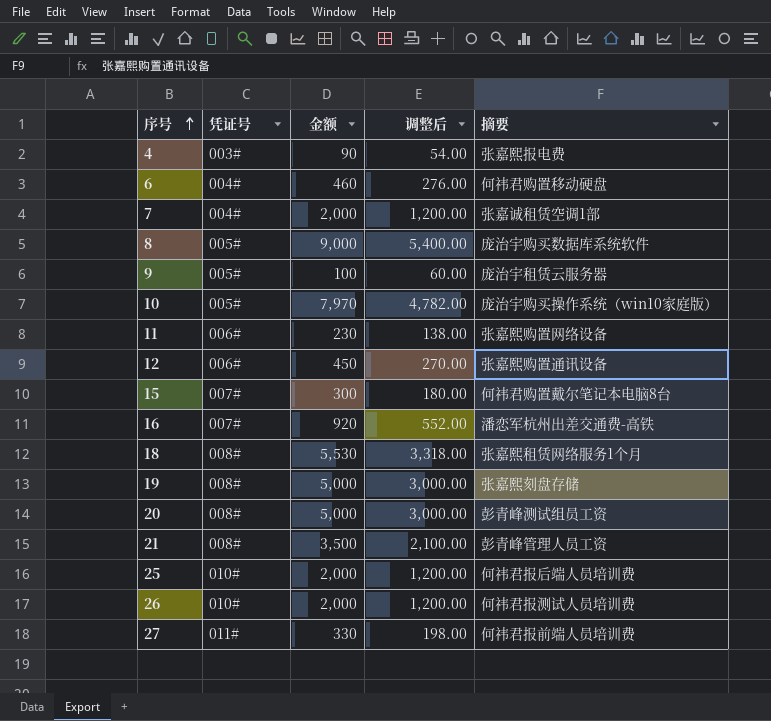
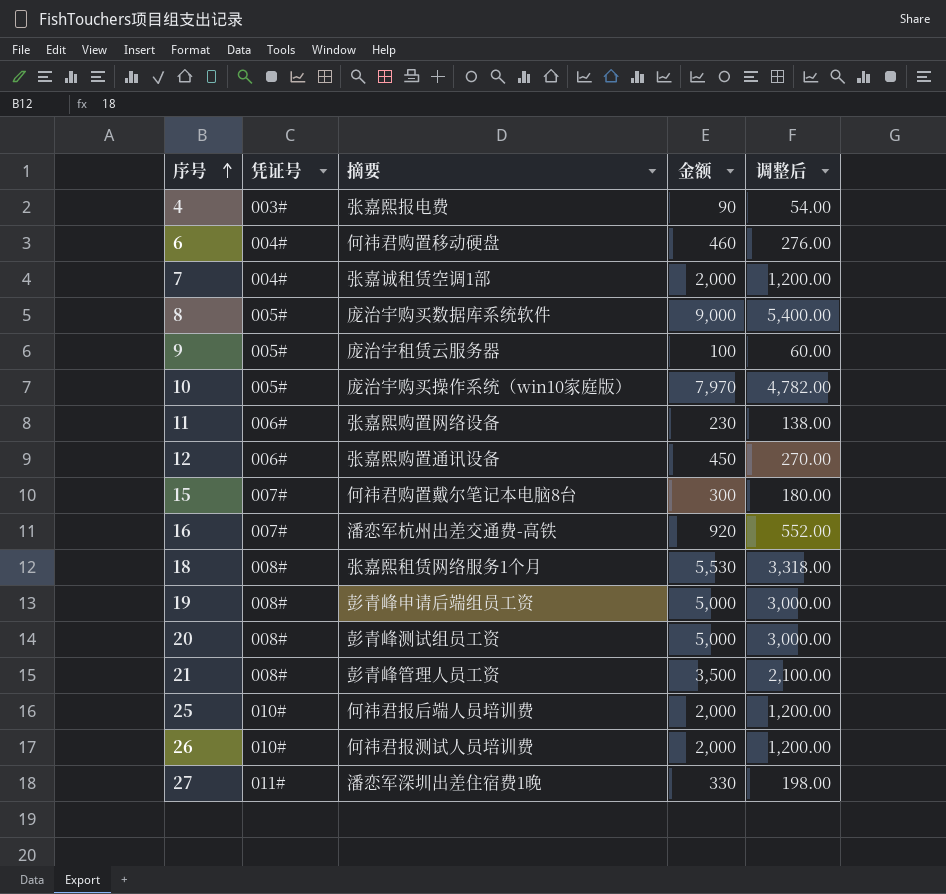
column 摘要 | position: 5 -> 3
19 | 摘要: 张嘉熙刻盘存储 -> 彭青峰申请后端组员工资
27 | 摘要: 何祎君报前端人员培训费 -> 潘恋军深圳出差住宿费1晚

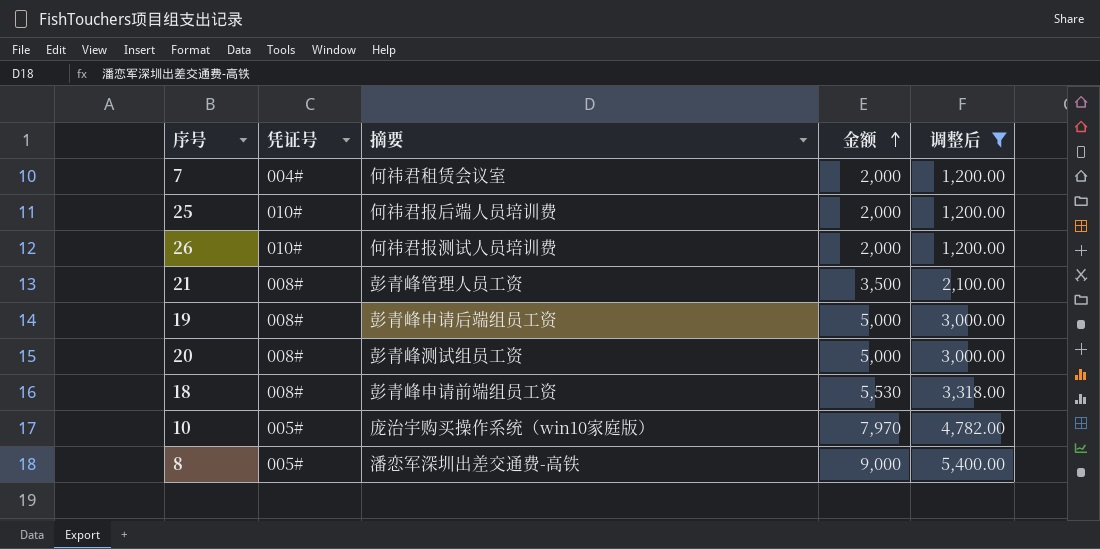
filter: none -> 调整后 >= 1,200.00
row order: 序号 ascending -> 金额 ascending
7 | 摘要: 张嘉诚租赁空调1部 -> 何祎君租赁会议室
18 | 摘要: 张嘉熙租赁网络服务1个月 -> 彭青峰申请前端组员工资
8 | 摘要: 庞治宇购买数据库系统软件 -> 潘恋军深圳出差交通费-高铁

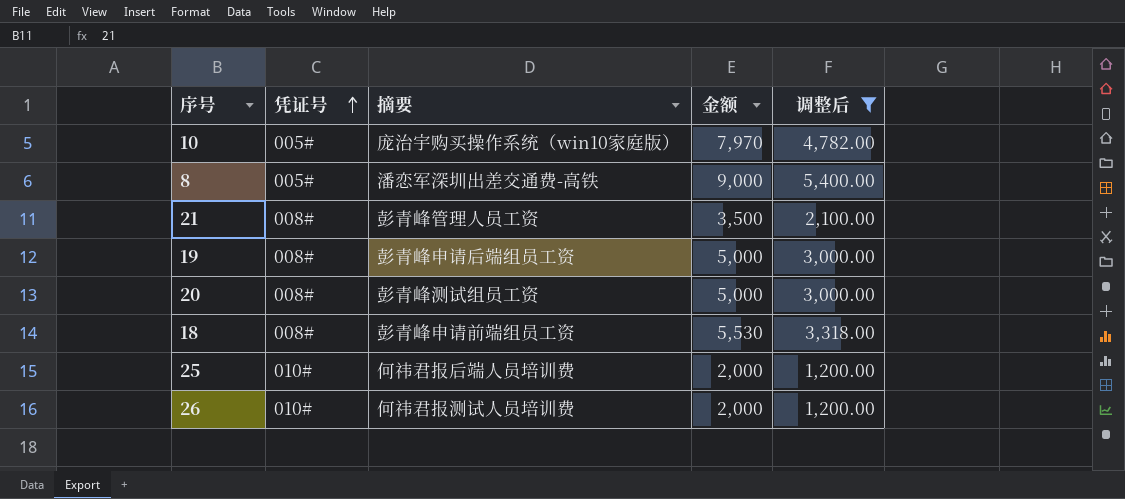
row order: 金额 ascending -> 凭证号 ascending
row 7: 004# | 何祎君租赁会议室 | 2,000 | 1,200.00 -> none

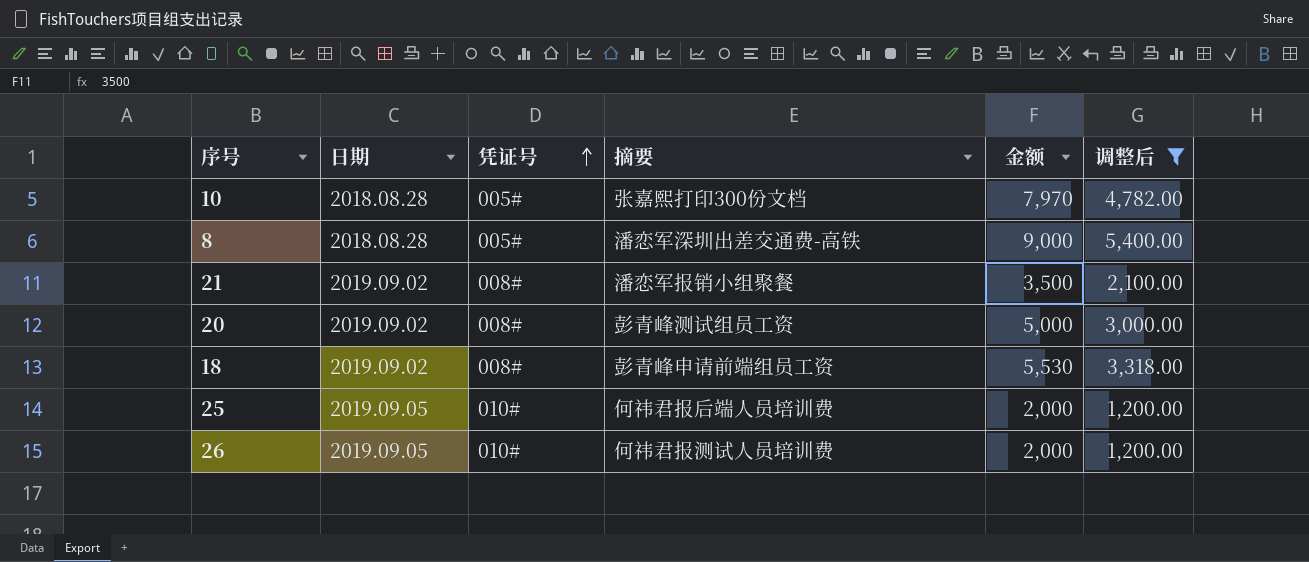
column 日期 | position: none -> 2
row 19: 008# | 彭青峰申请后端组员工资 | 5,000 | 3,000.00 -> none
10 | 摘要: 庞治宇购买操作系统（win10家庭版） -> 张嘉熙打印300份文档
21 | 摘要: 彭青峰管理人员工资 -> 潘恋军报销小组聚餐

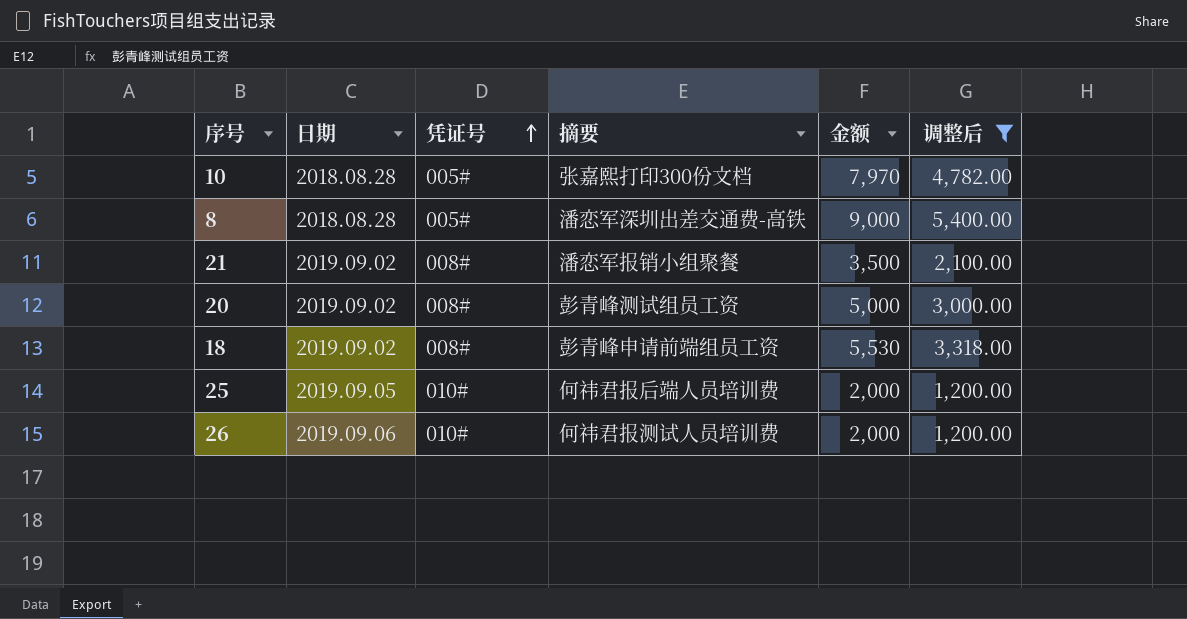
26 | 日期: 2019.09.05 -> 2019.09.06

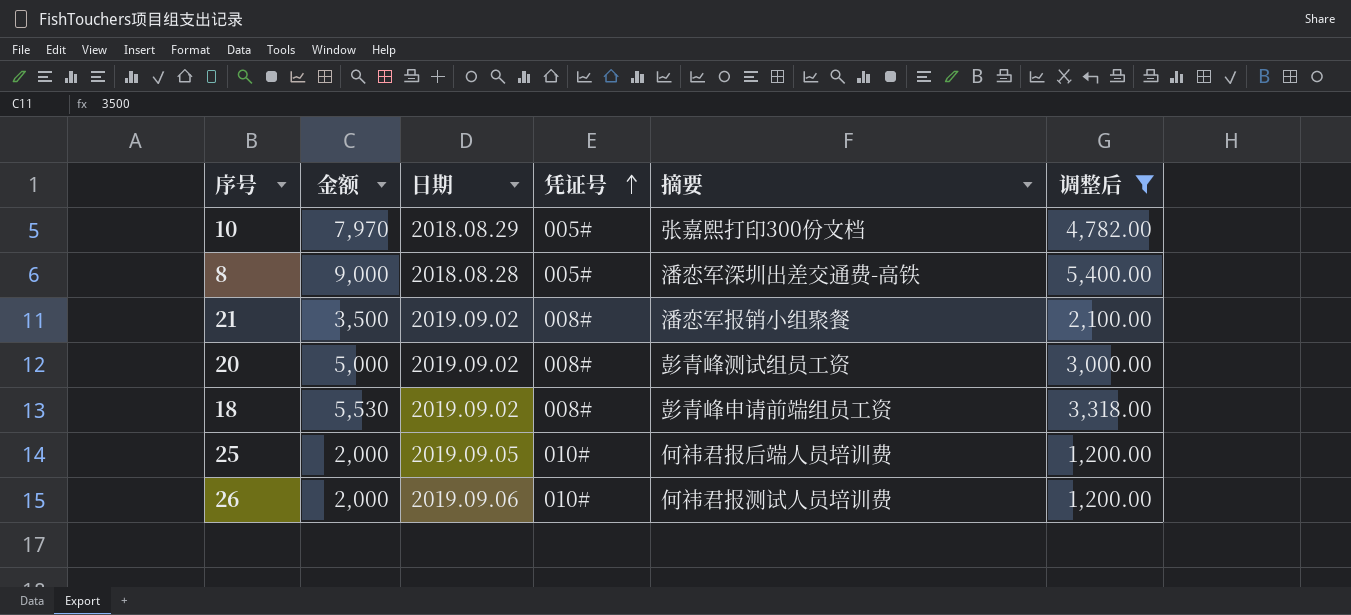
column 金额 | position: 5 -> 2
10 | 日期: 2018.08.28 -> 2018.08.29

